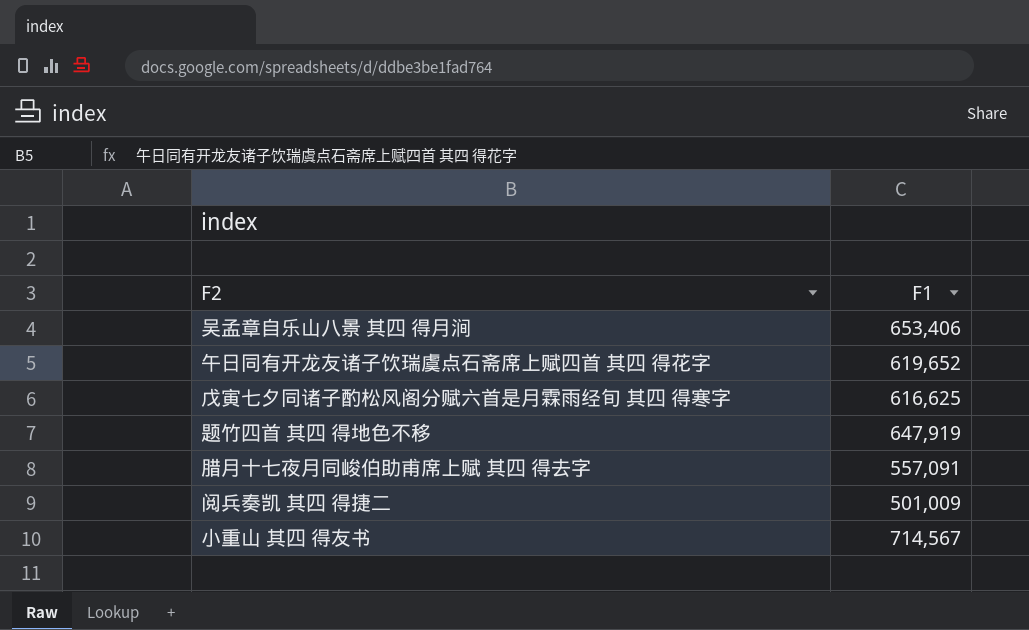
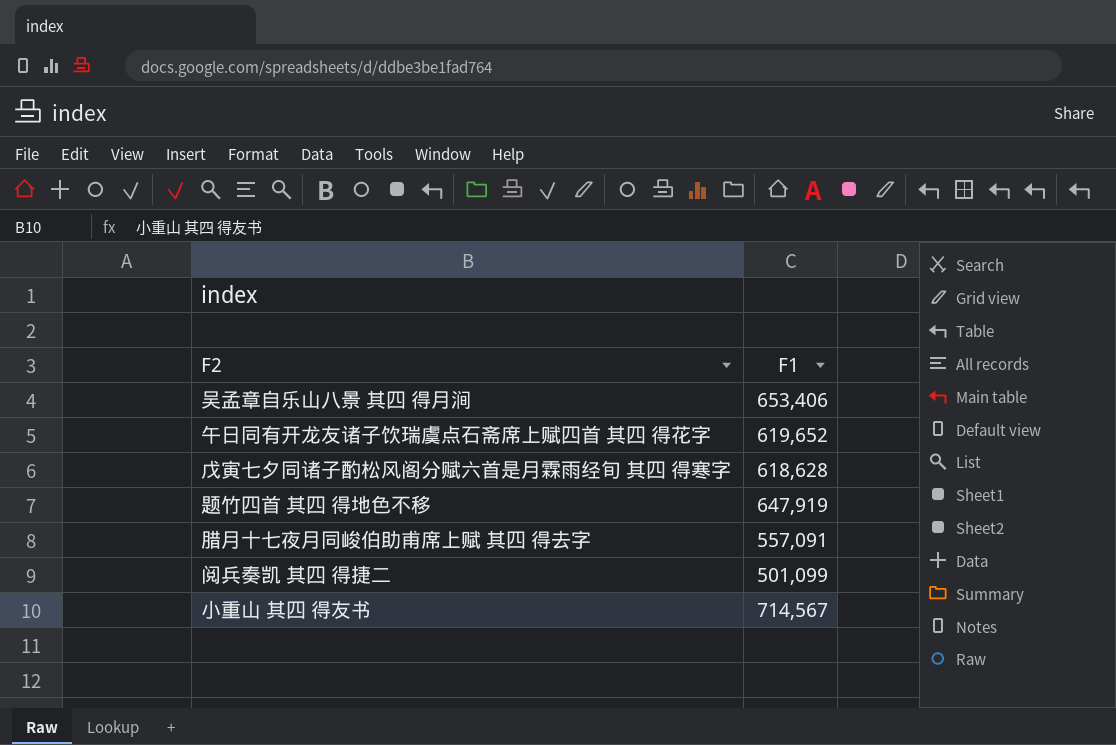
戊寅七夕同诸子酌松风阁分赋六首是月霖雨经旬 其四 得寒字 | F1: 616,625 -> 618,628
阅兵奏凯 其四 得捷二 | F1: 501,009 -> 501,099

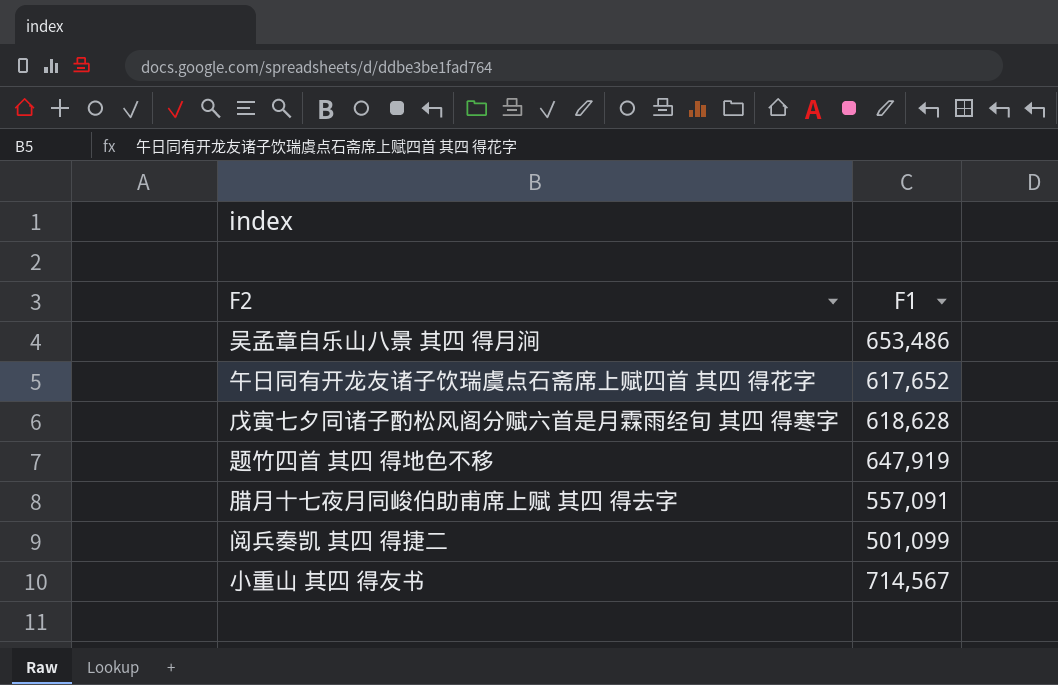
吴孟章自乐山八景 其四 得月涧 | F1: 653,406 -> 653,486
午日同有开龙友诸子饮瑞虞点石斋席上赋四首 其四 得花字 | F1: 619,652 -> 617,652

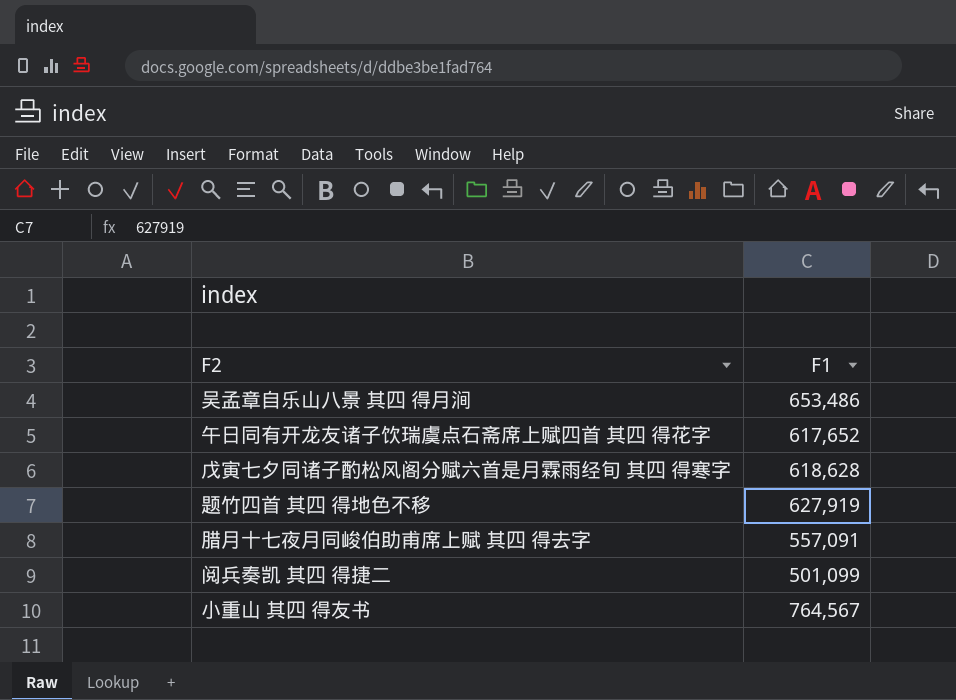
题竹四首 其四 得地色不移 | F1: 647,919 -> 627,919
小重山 其四 得友书 | F1: 714,567 -> 764,567

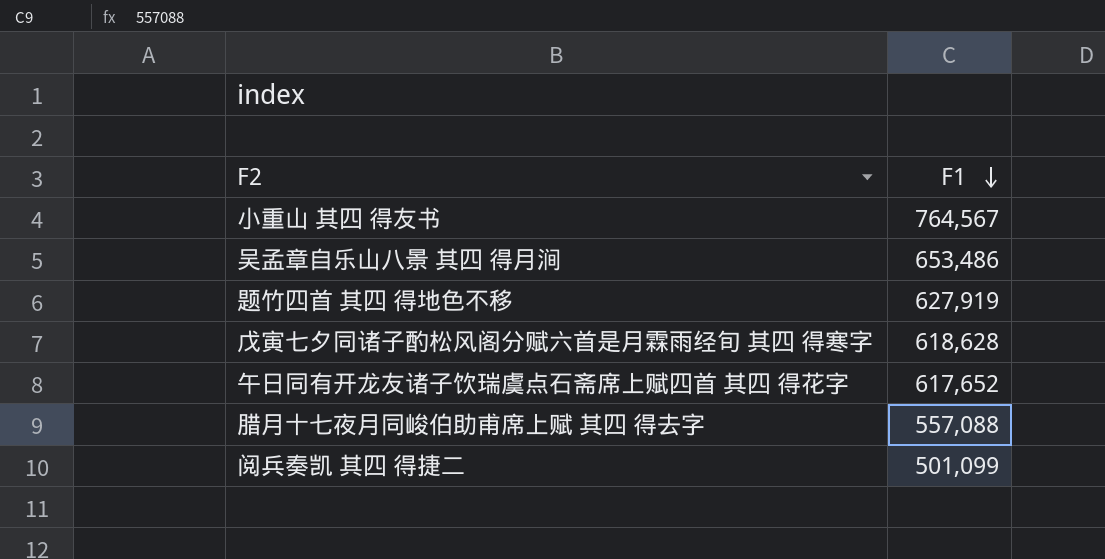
row order: none -> F1 descending
腊月十七夜月同峻伯助甫席上赋 其四 得去字 | F1: 557,091 -> 557,088

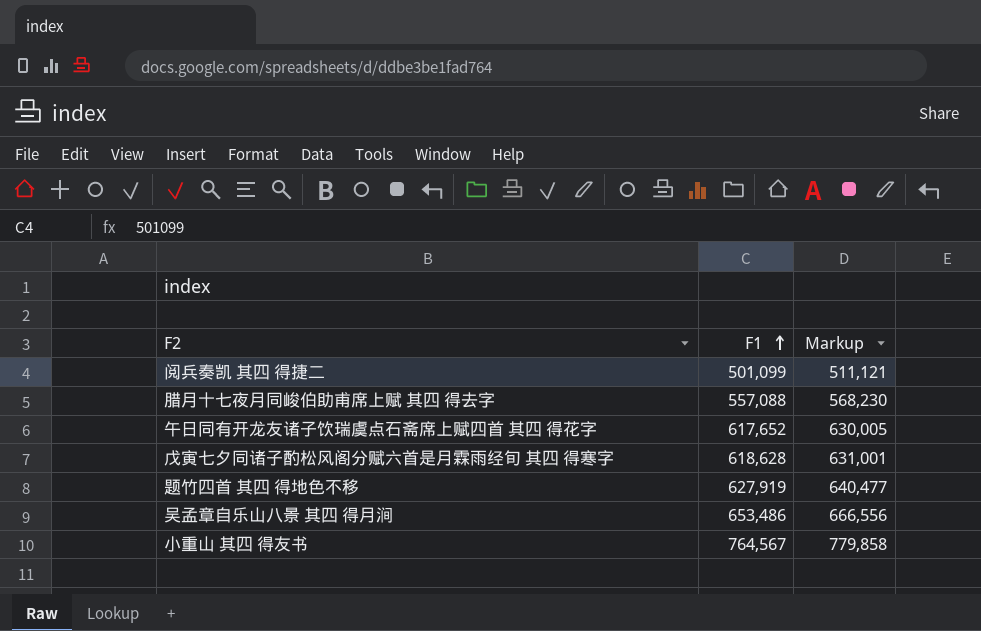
row order: F1 descending -> F1 ascending
column Markup | formula: none -> [F1] * 1.02

